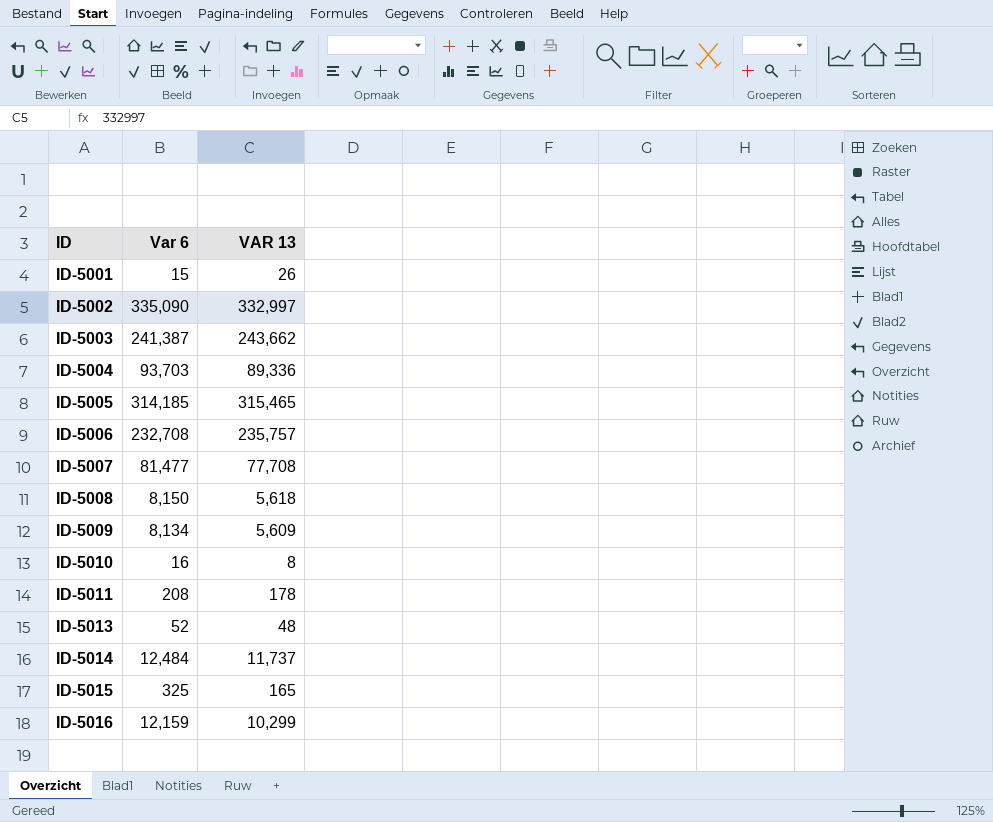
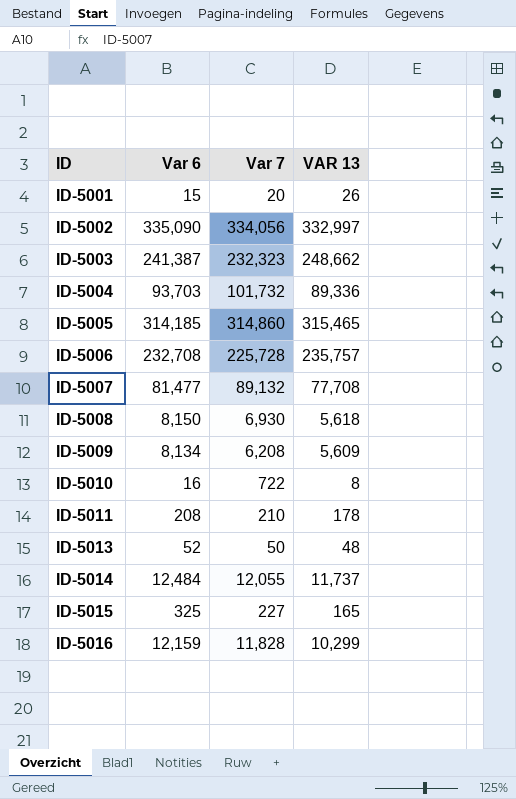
column Var 7 | position: none -> 3
ID-5003 | VAR 13: 243,662 -> 248,662

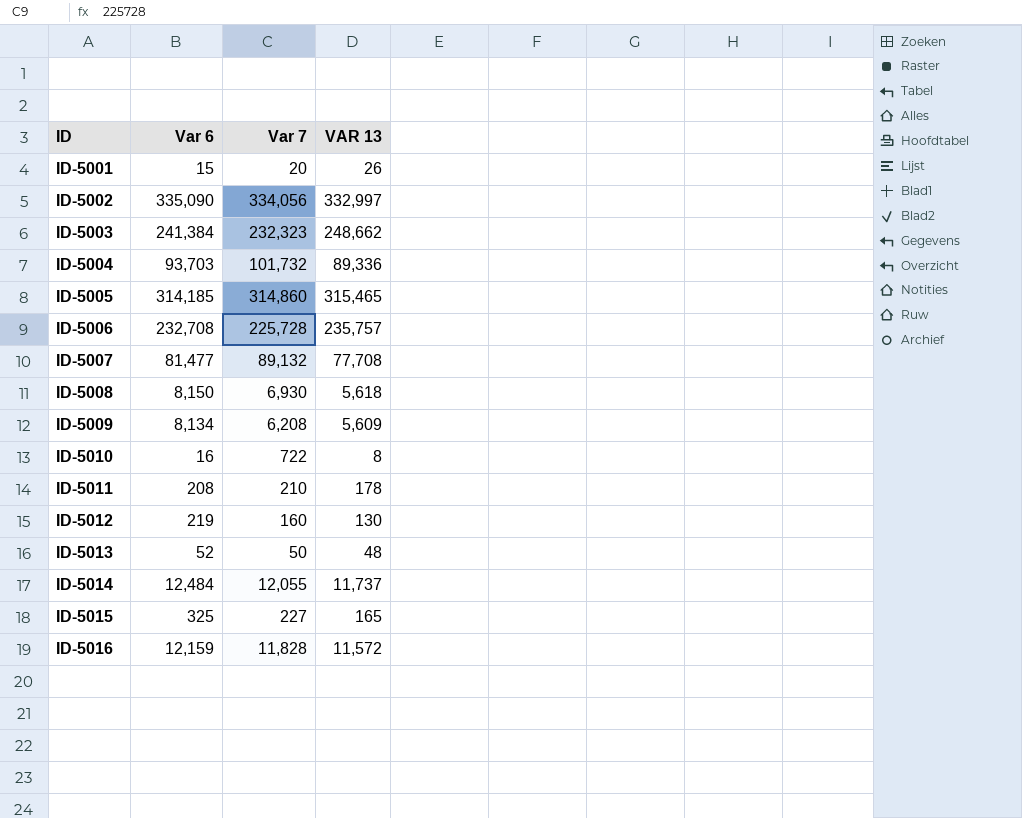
ID-5003 | Var 6: 241,387 -> 241,384
row ID-5012: none -> 219 | 160 | 130
ID-5016 | VAR 13: 10,299 -> 11,572

